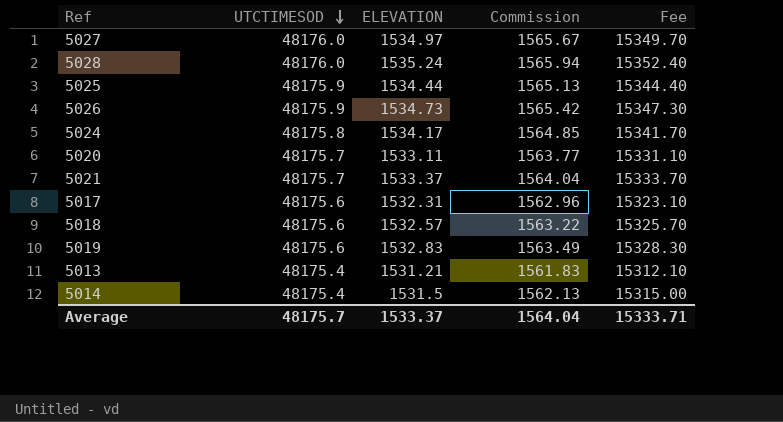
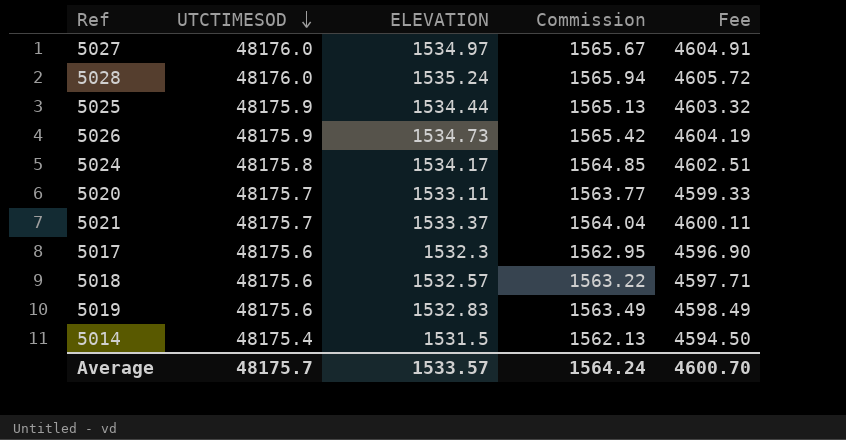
column Fee | formula: [ELEVATION] * 10 -> [ELEVATION] * 3
row 5013: 48175.4 | 1531.21 | 1561.83 | 15312.10 -> none
5017 | ELEVATION: 1532.31 -> 1532.3
5017 | Commission: 1562.96 -> 1562.95
Average | ELEVATION: 1533.37 -> 1533.57
Average | Commission: 1564.04 -> 1564.24
Average | Fee: 15333.71 -> 4600.70

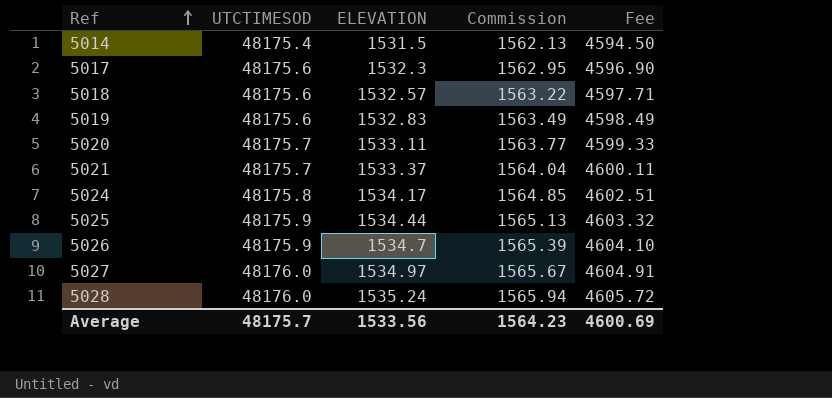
row order: UTCTIMESOD descending -> Ref ascending
5026 | ELEVATION: 1534.73 -> 1534.7
5026 | Commission: 1565.42 -> 1565.39
5026 | Fee: 4604.19 -> 4604.10
Average | ELEVATION: 1533.57 -> 1533.56
Average | Commission: 1564.24 -> 1564.23
Average | Fee: 4600.70 -> 4600.69

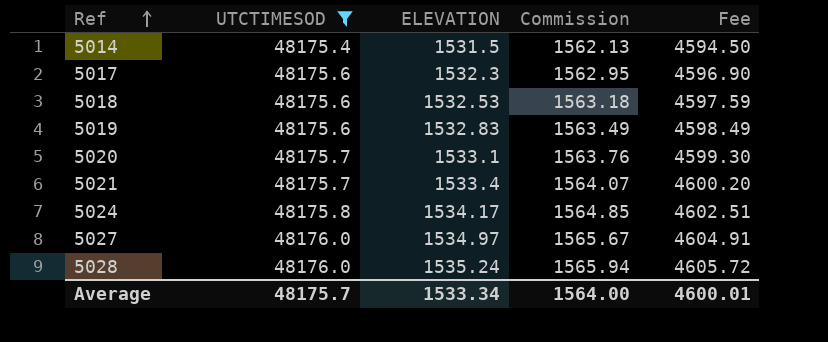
filter: none -> UTCTIMESOD != 48175.9
5018 | ELEVATION: 1532.57 -> 1532.53
5018 | Commission: 1563.22 -> 1563.18
5018 | Fee: 4597.71 -> 4597.59
5020 | ELEVATION: 1533.11 -> 1533.1
5020 | Commission: 1563.77 -> 1563.76
5020 | Fee: 4599.33 -> 4599.30
5021 | ELEVATION: 1533.37 -> 1533.4
5021 | Commission: 1564.04 -> 1564.07
5021 | Fee: 4600.11 -> 4600.20
Average | ELEVATION: 1533.56 -> 1533.34
Average | Commission: 1564.23 -> 1564.00
Average | Fee: 4600.69 -> 4600.01

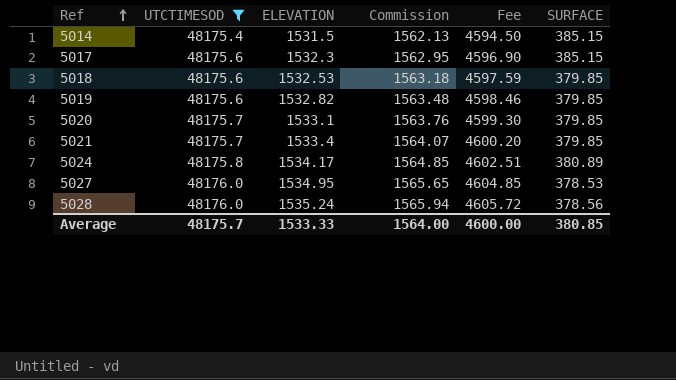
column SURFACE | position: none -> 6
5019 | ELEVATION: 1532.83 -> 1532.82
5019 | Commission: 1563.49 -> 1563.48
5019 | Fee: 4598.49 -> 4598.46
5027 | ELEVATION: 1534.97 -> 1534.95
5027 | Commission: 1565.67 -> 1565.65
5027 | Fee: 4604.91 -> 4604.85
Average | ELEVATION: 1533.34 -> 1533.33
Average | Fee: 4600.01 -> 4600.00

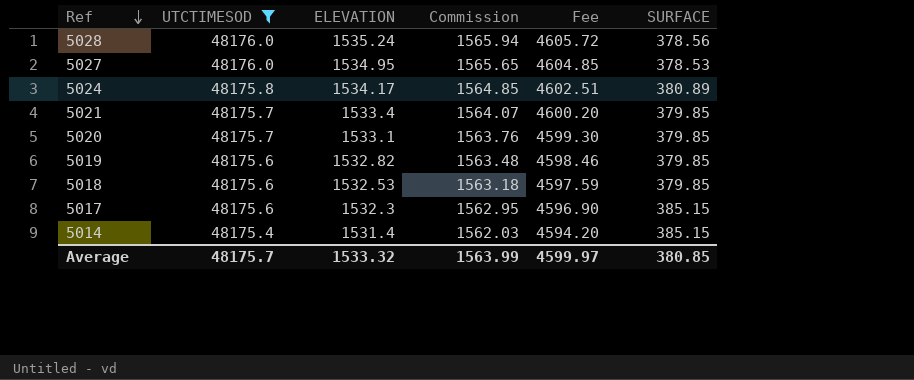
row order: Ref ascending -> Ref descending
5014 | ELEVATION: 1531.5 -> 1531.4
5014 | Commission: 1562.13 -> 1562.03
5014 | Fee: 4594.50 -> 4594.20
Average | ELEVATION: 1533.33 -> 1533.32
Average | Commission: 1564.00 -> 1563.99
Average | Fee: 4600.00 -> 4599.97

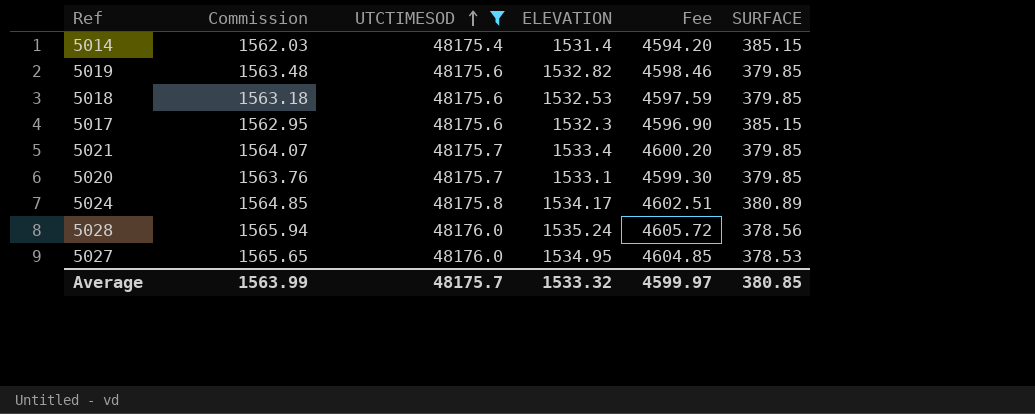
row order: Ref descending -> UTCTIMESOD ascending
column Commission | position: 4 -> 2

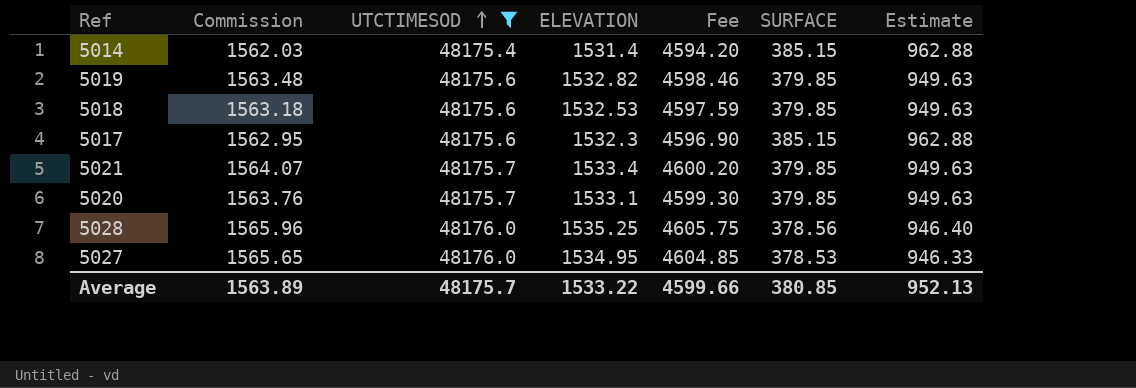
column Estimate | formula: none -> [SURFACE] * 2.5
row 5024: 1564.85 | 48175.8 | 1534.17 | 4602.51 | 380.89 -> none
5028 | Commission: 1565.94 -> 1565.96
5028 | ELEVATION: 1535.24 -> 1535.25
5028 | Fee: 4605.72 -> 4605.75
Average | Commission: 1563.99 -> 1563.89
Average | ELEVATION: 1533.32 -> 1533.22
Average | Fee: 4599.97 -> 4599.66

